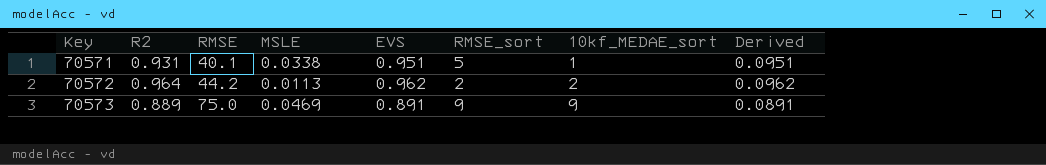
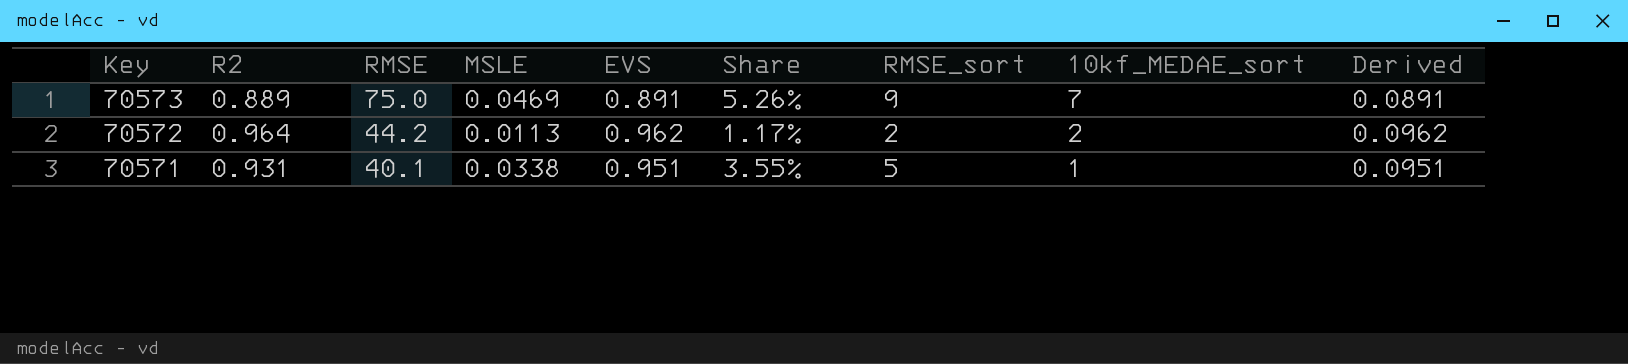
row order: Key ascending -> Key descending
column Share | formula: none -> [MSLE] / [EVS]
70573 | 10kf_MEDAE_sort: 9 -> 7

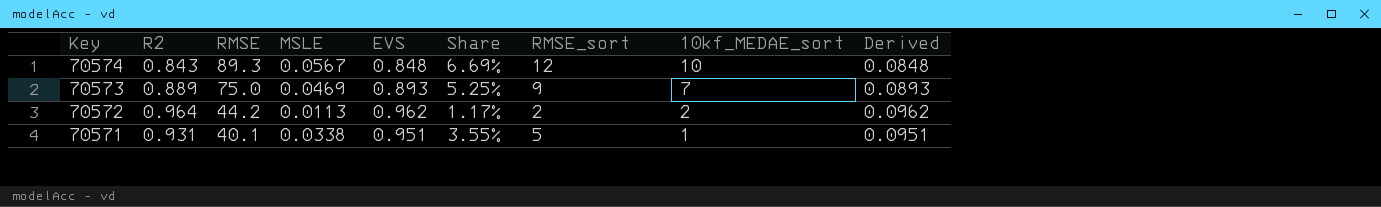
row 70574: none -> 0.843 | 89.3 | 0.0567 | 0.848 | 6.69% | 12 | 10 | 0.0848
70573 | EVS: 0.891 -> 0.893
70573 | Share: 5.26% -> 5.25%
70573 | Derived: 0.0891 -> 0.0893

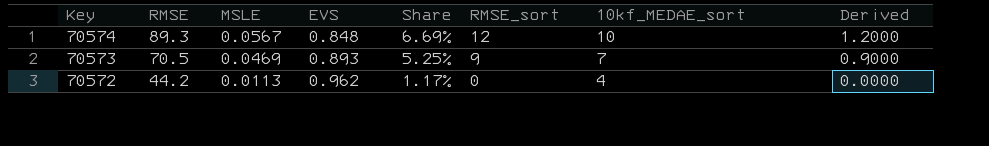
column R2 | position: 2 -> none
column Derived | formula: [EVS] * 0.1 -> [RMSE_sort] * 0.1
row 70571: 0.931 | 40.1 | 0.0338 | 0.951 | 3.55% | 5 | 1 | 0.0951 -> none
70573 | RMSE: 75.0 -> 70.5
70572 | RMSE_sort: 2 -> 0
70572 | 10kf_MEDAE_sort: 2 -> 4

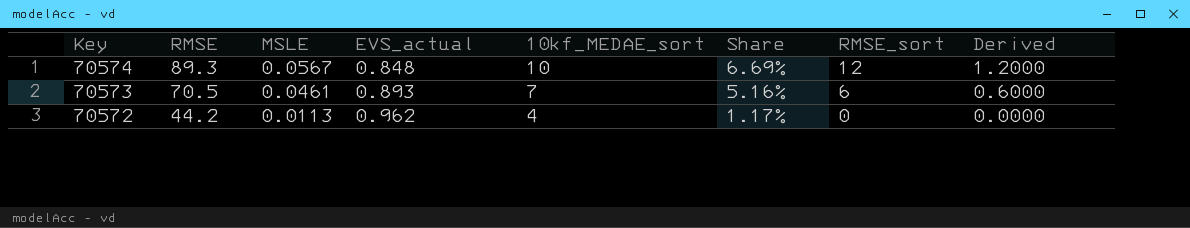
column name: EVS -> EVS_actual
column 10kf_MEDAE_sort | position: 7 -> 5
70573 | MSLE: 0.0469 -> 0.0461
70573 | Share: 5.25% -> 5.16%
70573 | RMSE_sort: 9 -> 6
70573 | Derived: 0.9000 -> 0.6000

